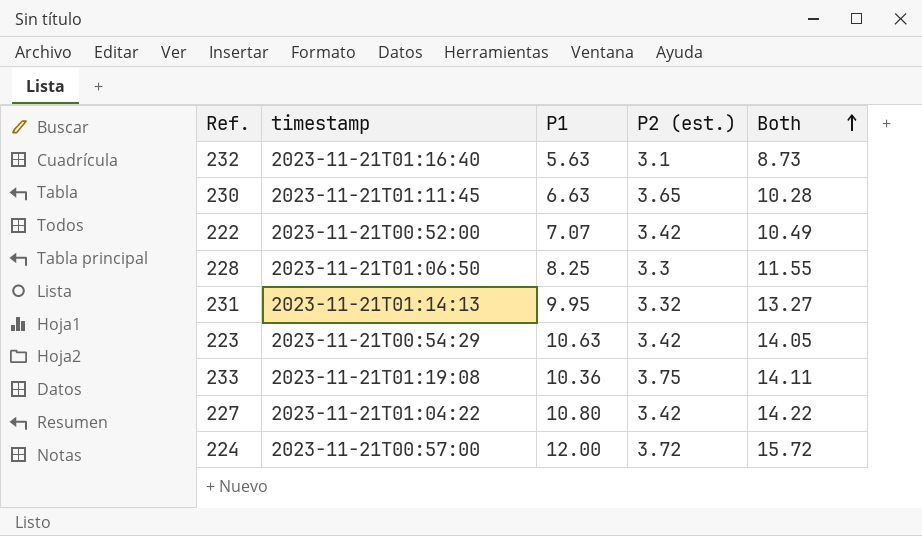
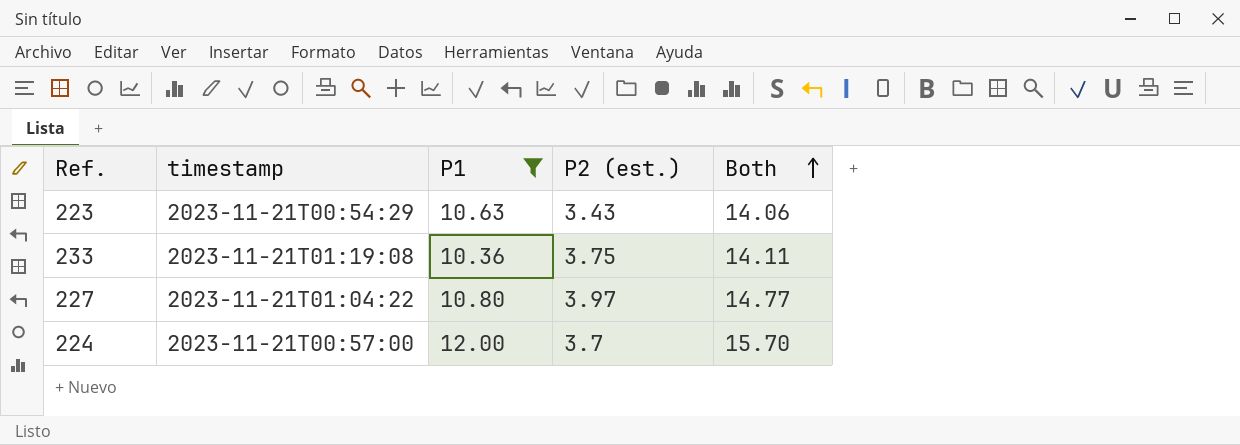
filter: none -> P1 >= 10.36
223 | P2 (est.): 3.42 -> 3.43
223 | Both: 14.05 -> 14.06
227 | P2 (est.): 3.42 -> 3.97
227 | Both: 14.22 -> 14.77
224 | P2 (est.): 3.72 -> 3.7
224 | Both: 15.72 -> 15.70

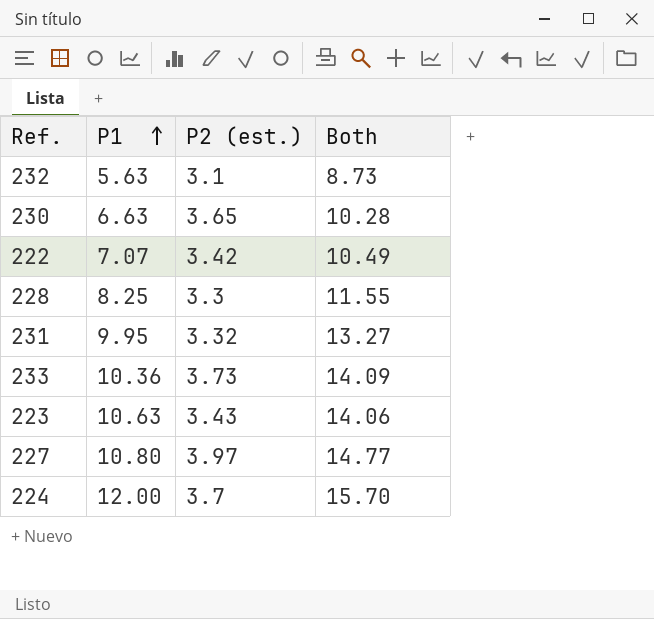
filter: P1 >= 10.36 -> none
row order: Both ascending -> P1 ascending
column timestamp | position: 2 -> none
233 | P2 (est.): 3.75 -> 3.73
233 | Both: 14.11 -> 14.09

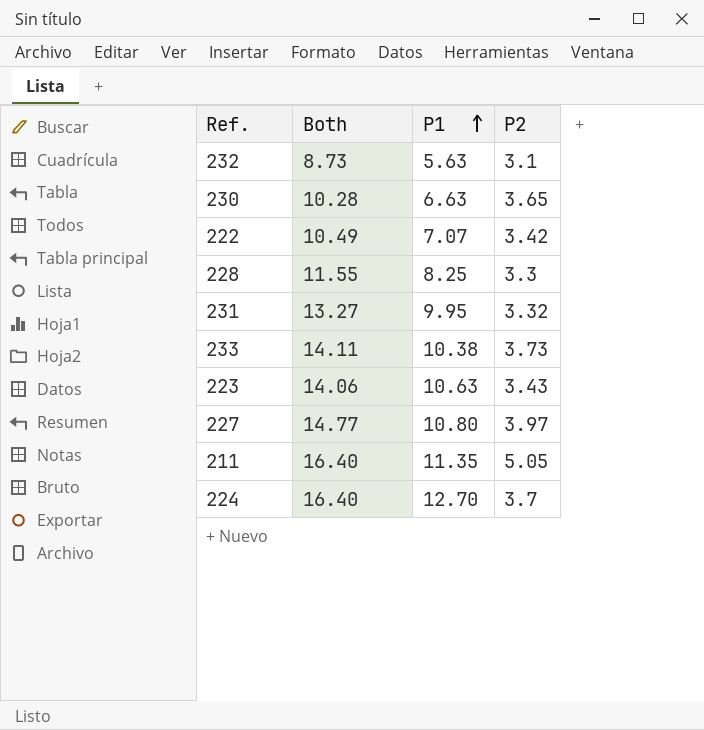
column Both | position: 4 -> 2
column name: P2 (est.) -> P2
233 | Both: 14.09 -> 14.11
233 | P1: 10.36 -> 10.38
row 211: none -> 16.40 | 11.35 | 5.05
224 | Both: 15.70 -> 16.40
224 | P1: 12.00 -> 12.70

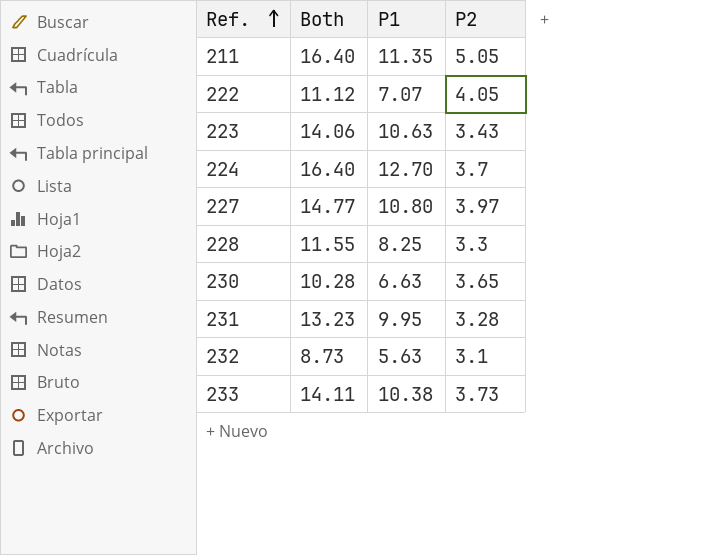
row order: P1 ascending -> Ref. ascending
222 | Both: 10.49 -> 11.12
222 | P2: 3.42 -> 4.05
231 | Both: 13.27 -> 13.23
231 | P2: 3.32 -> 3.28

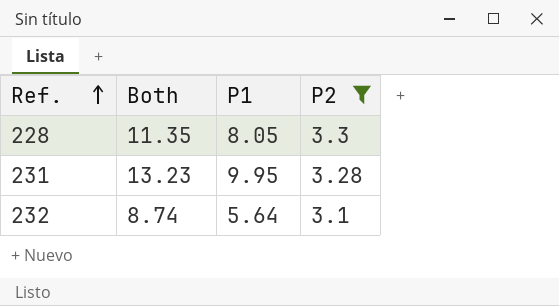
filter: none -> P2 <= 3.3
228 | Both: 11.55 -> 11.35
228 | P1: 8.25 -> 8.05
232 | Both: 8.73 -> 8.74
232 | P1: 5.63 -> 5.64

